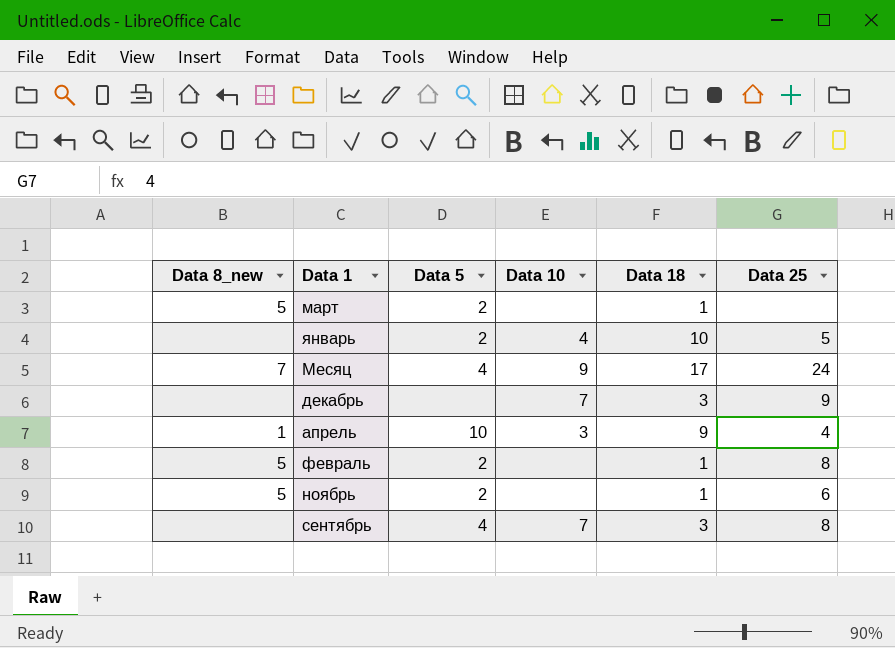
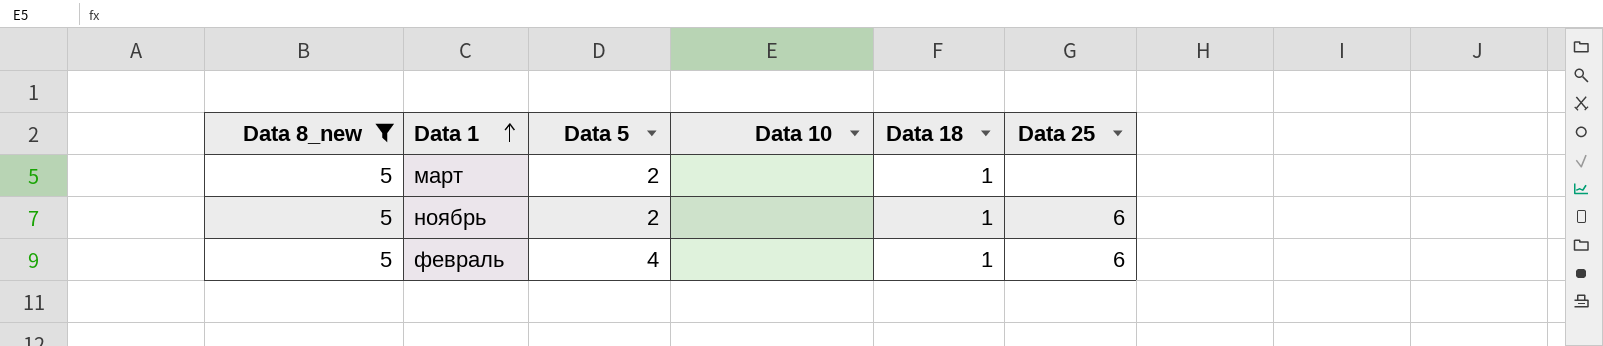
filter: none -> Data 8_new = 5
row order: none -> Data 1 ascending
февраль | Data 5: 2 -> 4
февраль | Data 25: 8 -> 6

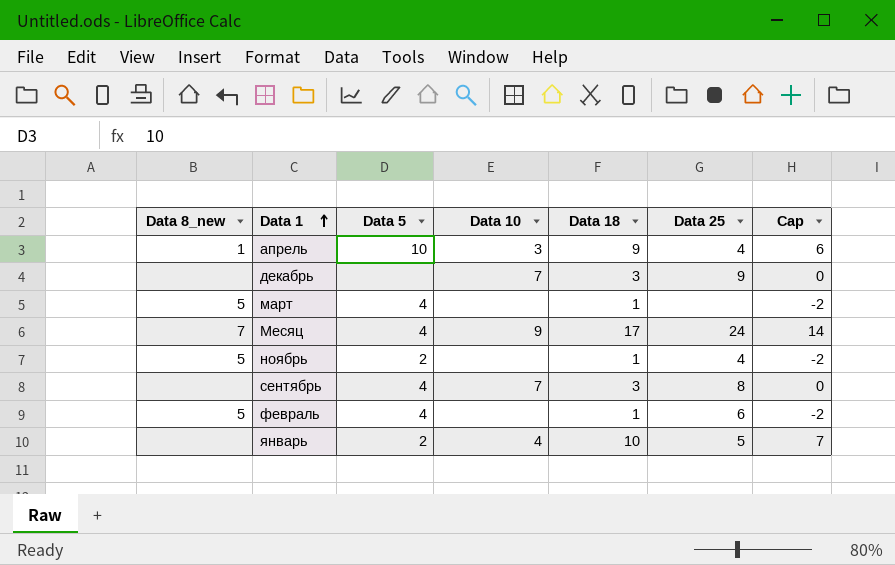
filter: Data 8_new = 5 -> none
column Cap | formula: none -> [Data 18] - 3
март | Data 5: 2 -> 4
ноябрь | Data 25: 6 -> 4

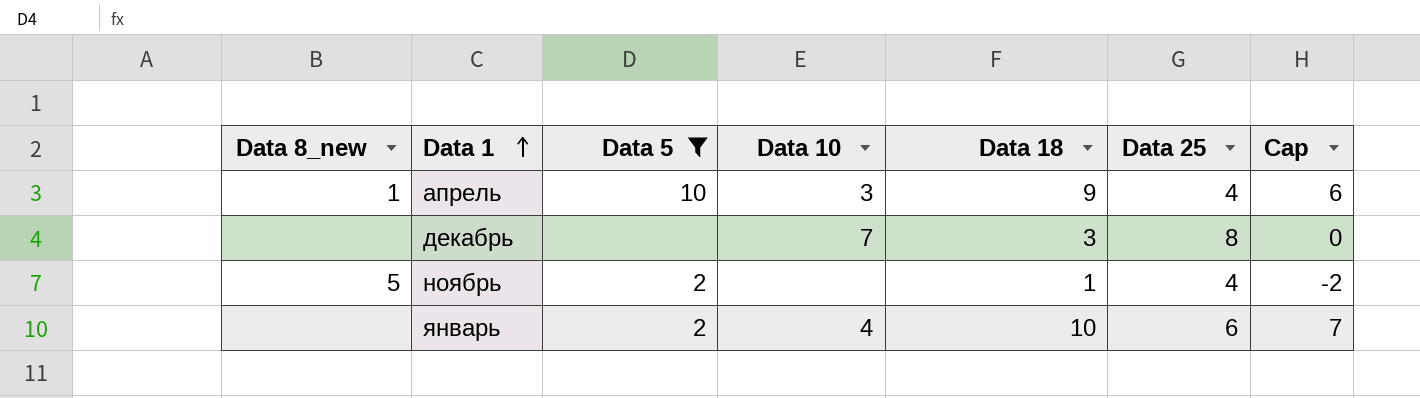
filter: none -> Data 5 != 4
декабрь | Data 25: 9 -> 8
январь | Data 25: 5 -> 6

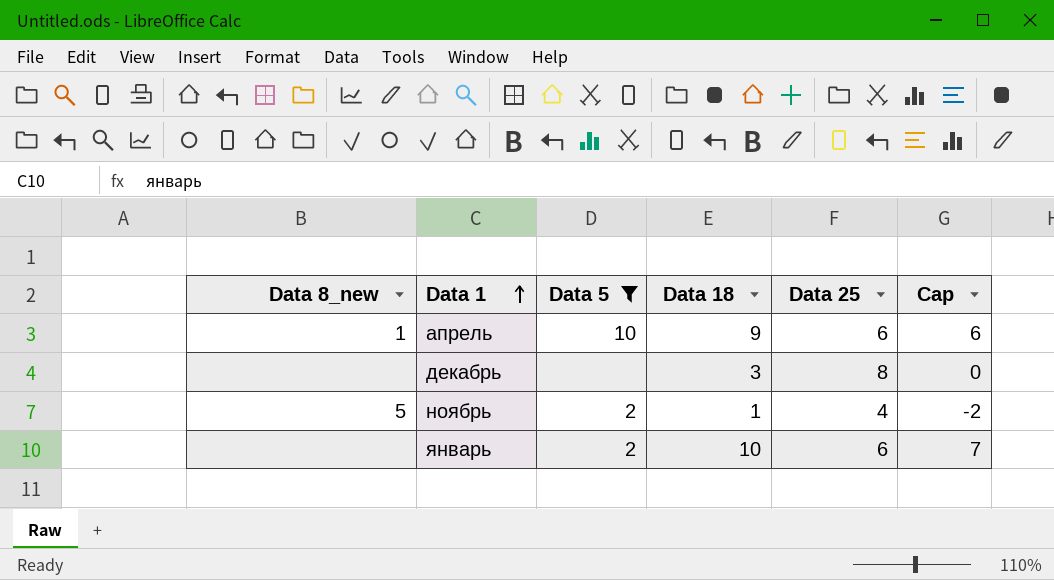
column Data 10 | position: 4 -> none
апрель | Data 25: 4 -> 6

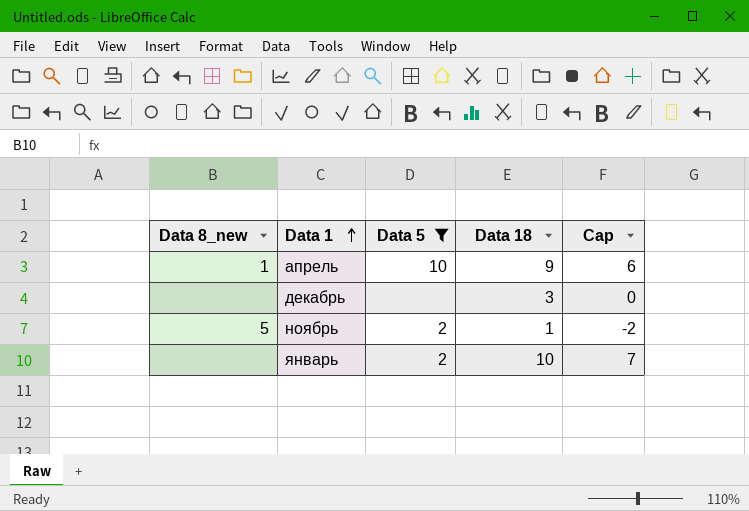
column Data 25 | position: 5 -> none

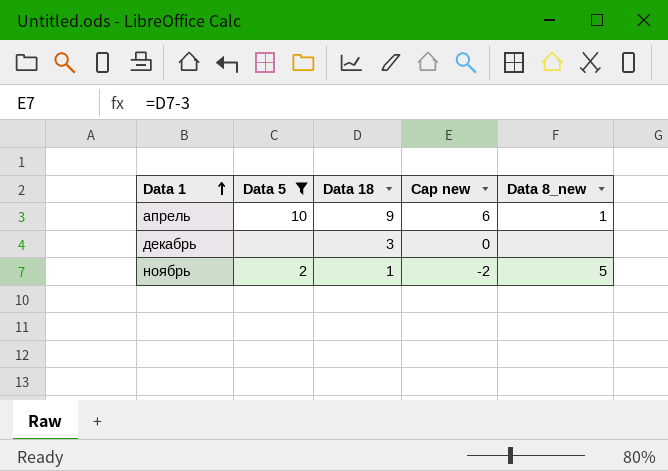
column name: Cap -> Cap new
column Data 8_new | position: 1 -> 5
row январь: none | 2 | 10 | 7 -> none

